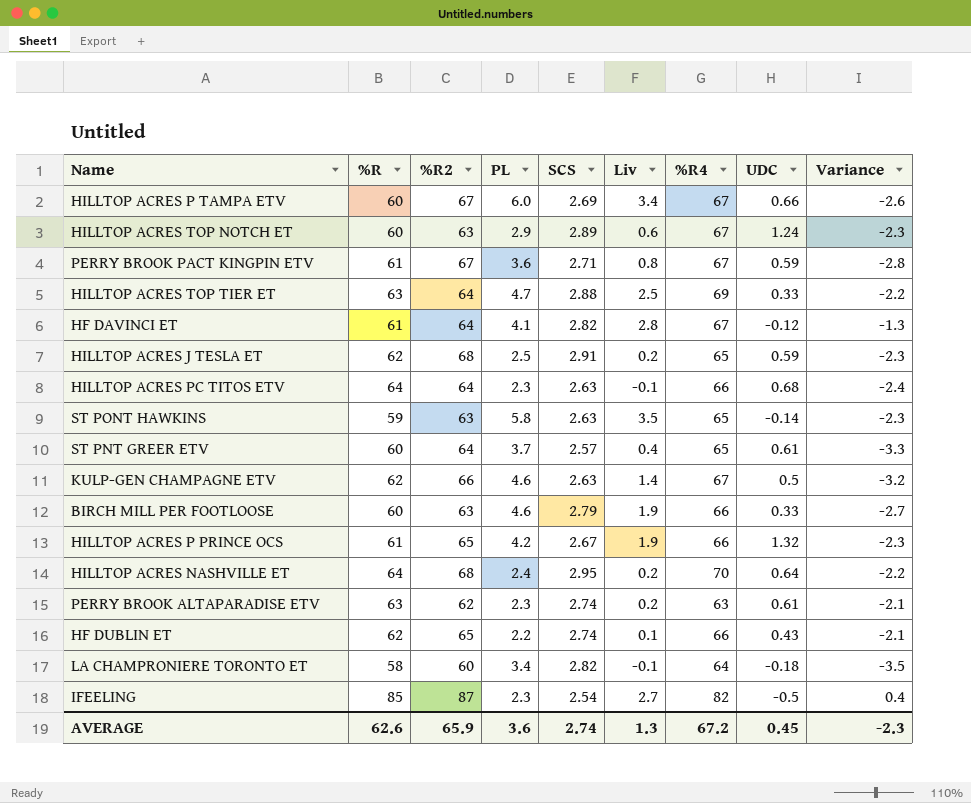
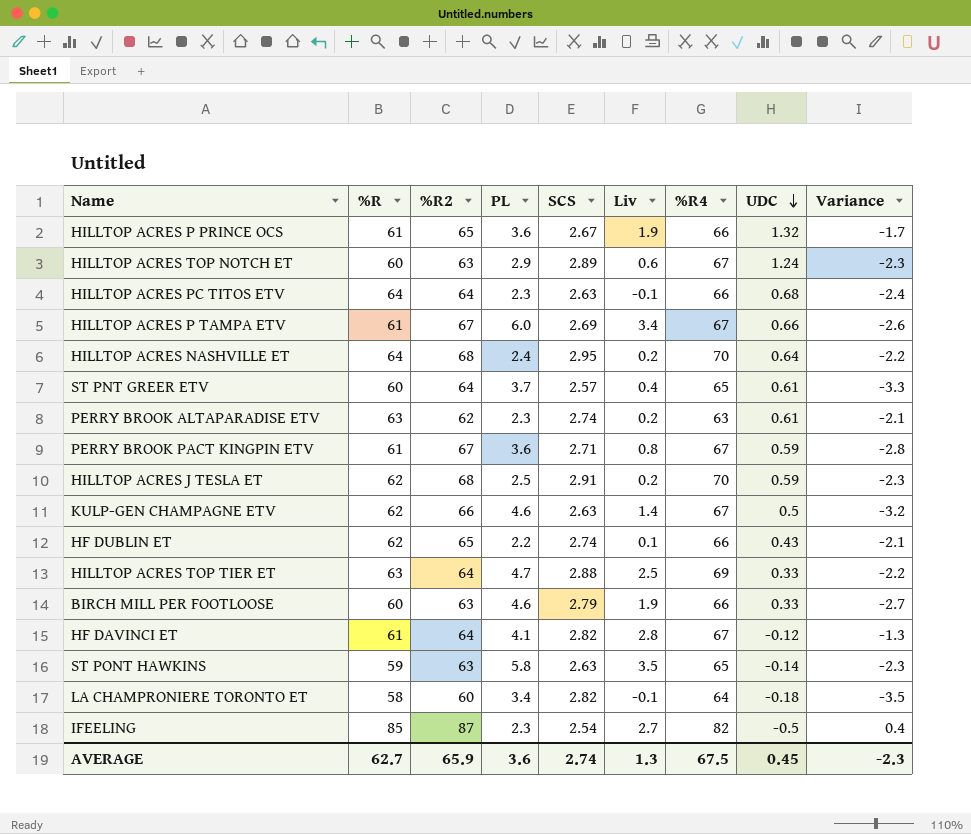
row order: none -> UDC descending
HILLTOP ACRES P PRINCE OCS | PL: 4.2 -> 3.6
HILLTOP ACRES P PRINCE OCS | Variance: -2.3 -> -1.7
HILLTOP ACRES P TAMPA ETV | %R: 60 -> 61
HILLTOP ACRES J TESLA ET | %R4: 65 -> 70
AVERAGE | %R: 62.6 -> 62.7
AVERAGE | %R4: 67.2 -> 67.5

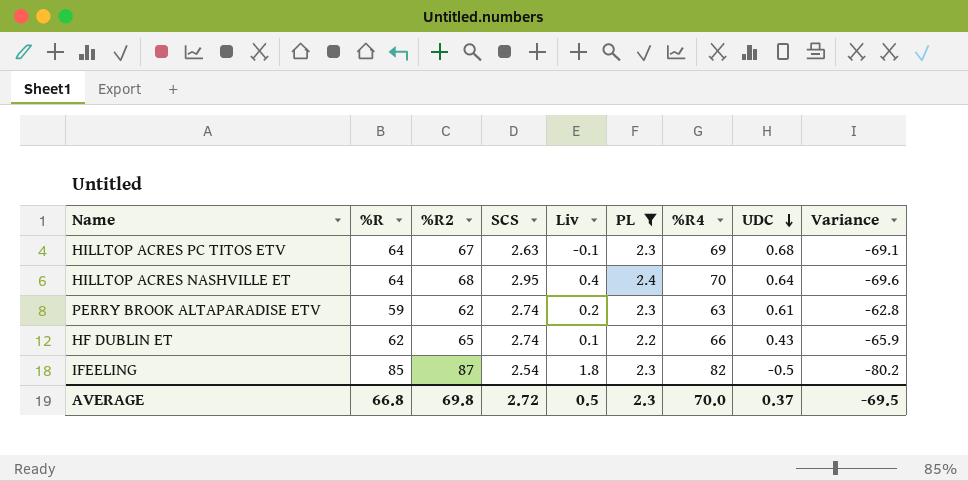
filter: none -> PL <= 2.4
column PL | position: 4 -> 6
column Variance | formula: [Liv] - [PL] -> [Liv] - [%R4]
HILLTOP ACRES PC TITOS ETV | %R2: 64 -> 67
HILLTOP ACRES PC TITOS ETV | %R4: 66 -> 69
HILLTOP ACRES NASHVILLE ET | Liv: 0.2 -> 0.4
PERRY BROOK ALTAPARADISE ETV | %R: 63 -> 59
IFEELING | Liv: 2.7 -> 1.8
AVERAGE | %R: 62.7 -> 66.8
AVERAGE | %R2: 65.9 -> 69.8
AVERAGE | SCS: 2.74 -> 2.72
AVERAGE | Liv: 1.3 -> 0.5
AVERAGE | PL: 3.6 -> 2.3
AVERAGE | %R4: 67.5 -> 70.0
AVERAGE | UDC: 0.45 -> 0.37
AVERAGE | Variance: -2.3 -> -69.5

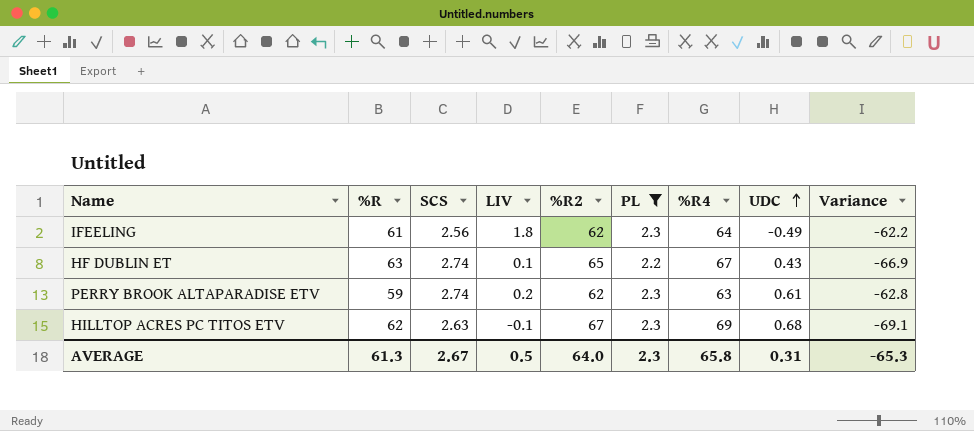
row order: UDC descending -> UDC ascending
column name: Liv -> LIV
column %R2 | position: 3 -> 5
row HILLTOP ACRES NASHVILLE ET: 64 | 68 | 2.95 | 0.4 | 2.4 | 70 | 0.64 | -69.6 -> none
IFEELING | %R: 85 -> 61
IFEELING | SCS: 2.54 -> 2.56
IFEELING | %R2: 87 -> 62
IFEELING | %R4: 82 -> 64
IFEELING | UDC: -0.5 -> -0.49
IFEELING | Variance: -80.2 -> -62.2
HF DUBLIN ET | %R: 62 -> 63
HF DUBLIN ET | %R4: 66 -> 67
HF DUBLIN ET | Variance: -65.9 -> -66.9
HILLTOP ACRES PC TITOS ETV | %R: 64 -> 62
AVERAGE | %R: 66.8 -> 61.3
AVERAGE | SCS: 2.72 -> 2.67
AVERAGE | %R2: 69.8 -> 64.0
AVERAGE | %R4: 70.0 -> 65.8
AVERAGE | UDC: 0.37 -> 0.31
AVERAGE | Variance: -69.5 -> -65.3

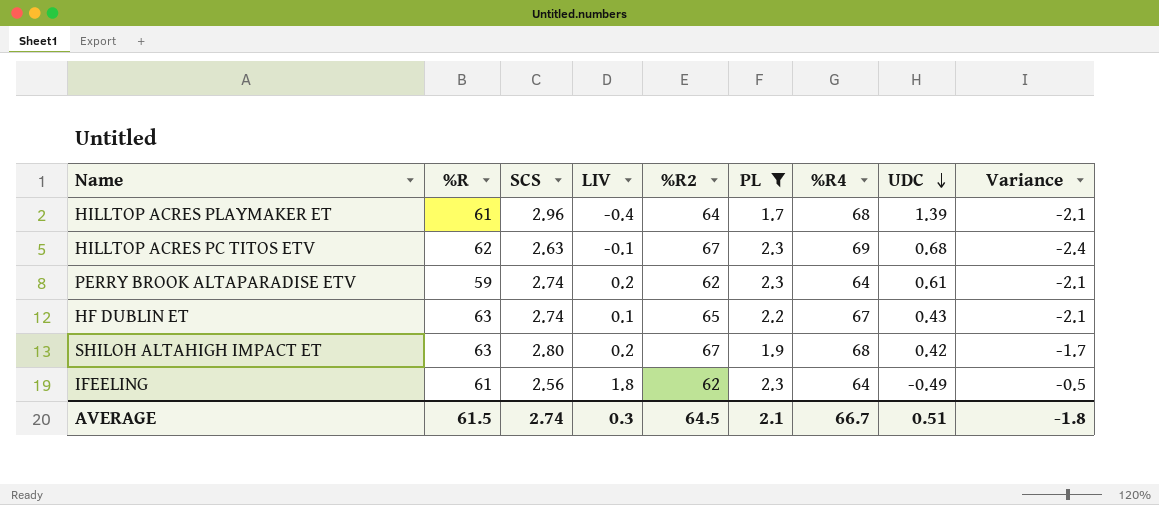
row order: UDC ascending -> UDC descending
column Variance | formula: [LIV] - [%R4] -> [LIV] - [PL]
row HILLTOP ACRES PLAYMAKER ET: none -> 61 | 2.96 | -0.4 | 64 | 1.7 | 68 | 1.39 | -2.1
PERRY BROOK ALTAPARADISE ETV | %R4: 63 -> 64
row SHILOH ALTAHIGH IMPACT ET: none -> 63 | 2.80 | 0.2 | 67 | 1.9 | 68 | 0.42 | -1.7
AVERAGE | %R: 61.3 -> 61.5
AVERAGE | SCS: 2.67 -> 2.74
AVERAGE | LIV: 0.5 -> 0.3
AVERAGE | %R2: 64.0 -> 64.5
AVERAGE | PL: 2.3 -> 2.1
AVERAGE | %R4: 65.8 -> 66.7
AVERAGE | UDC: 0.31 -> 0.51
AVERAGE | Variance: -65.3 -> -1.8

